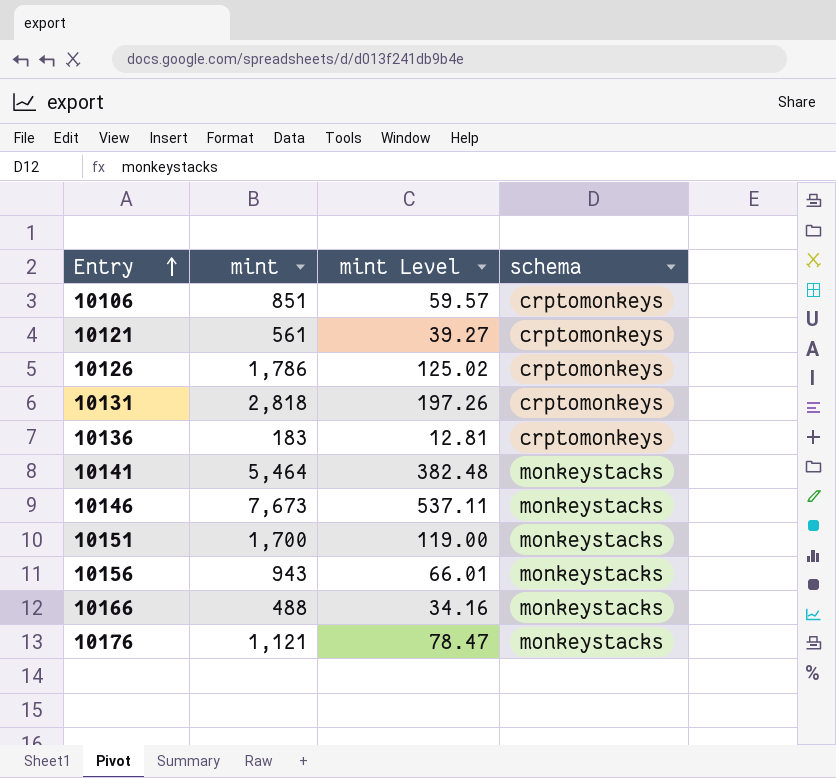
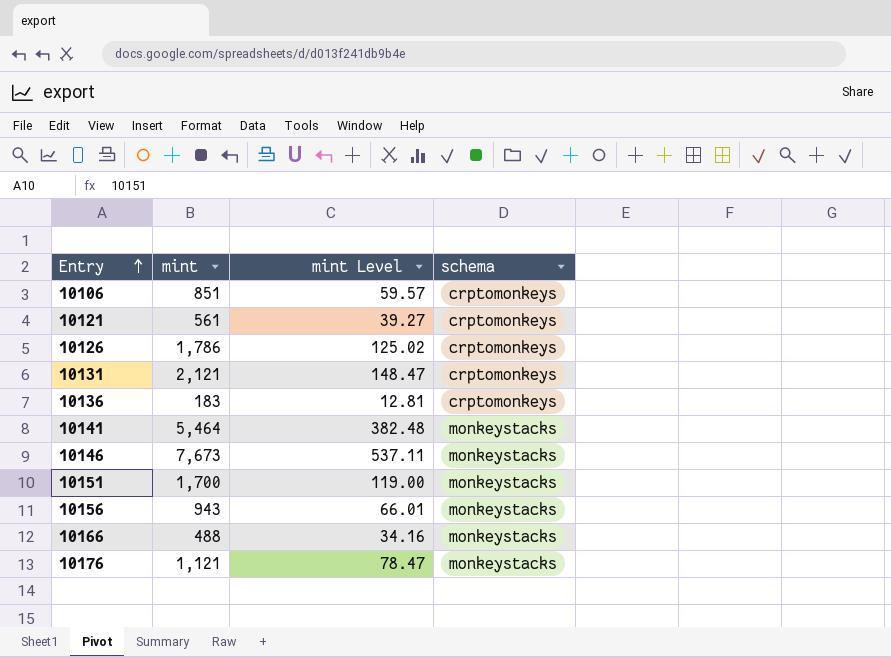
10131 | mint: 2,818 -> 2,121
10131 | mint Level: 197.26 -> 148.47

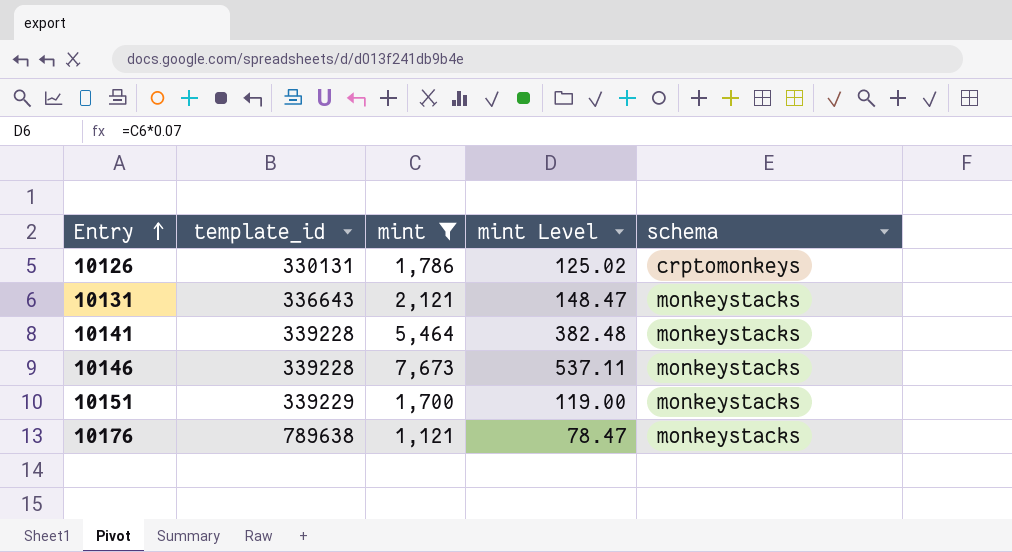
filter: none -> mint >= 1,121
column template_id | position: none -> 2
10131 | schema: crptomonkeys -> monkeystacks

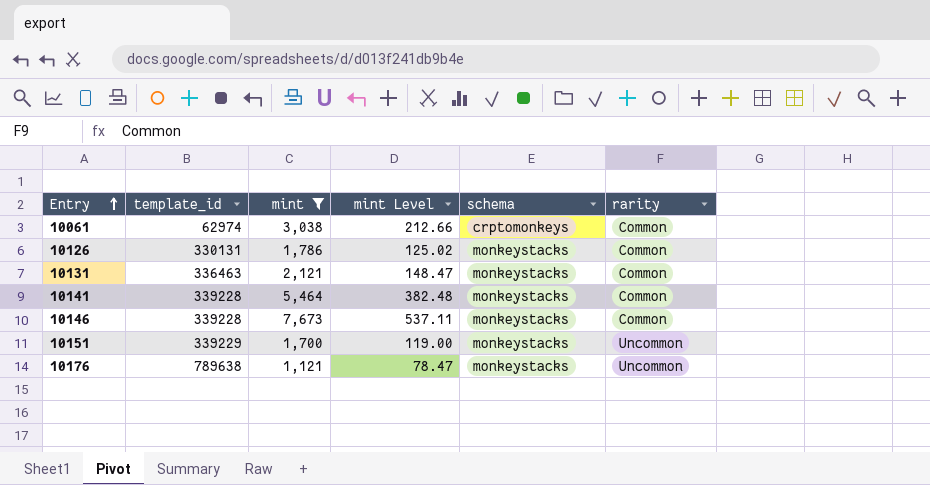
column rarity | position: none -> 6
row 10061: none -> 62974 | 3,038 | 212.66 | crptomonkeys | Common
10126 | schema: crptomonkeys -> monkeystacks
10131 | template_id: 336643 -> 336463

